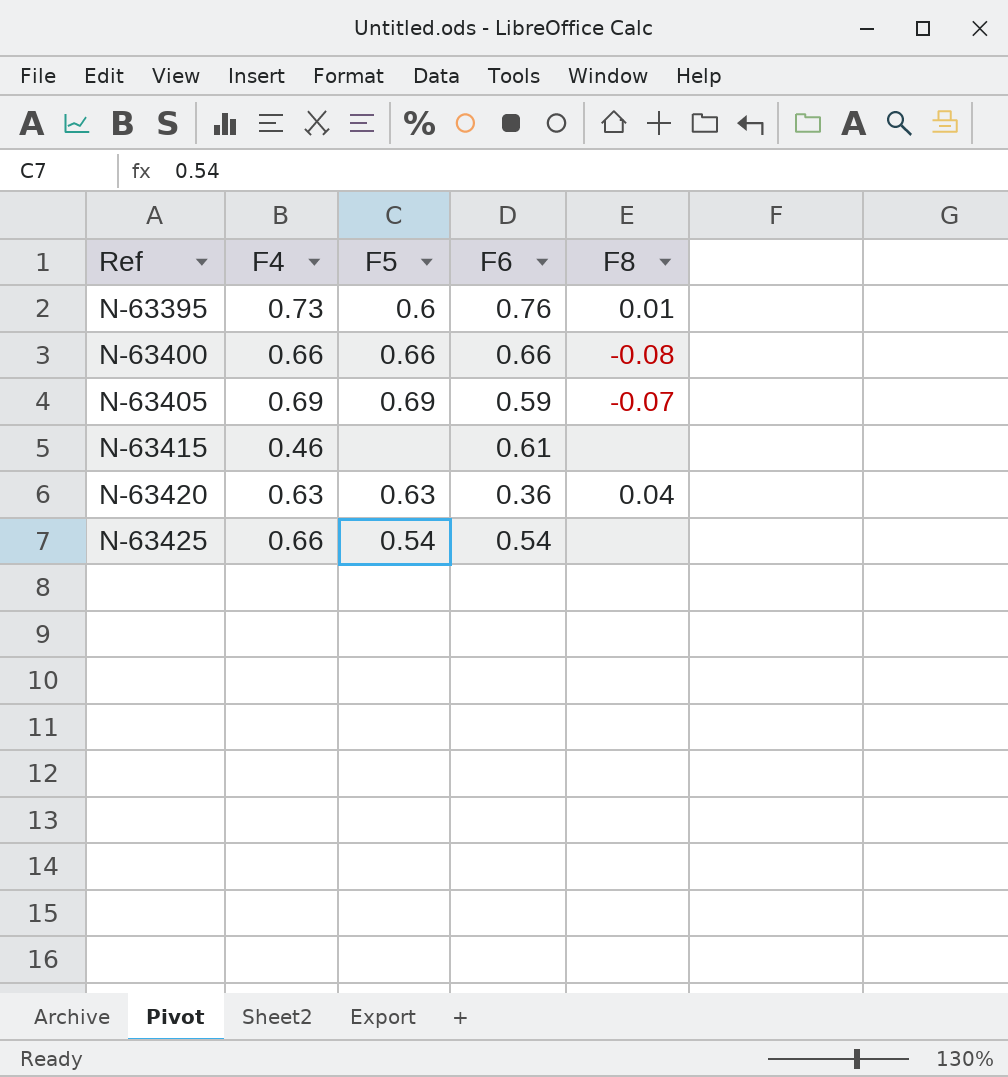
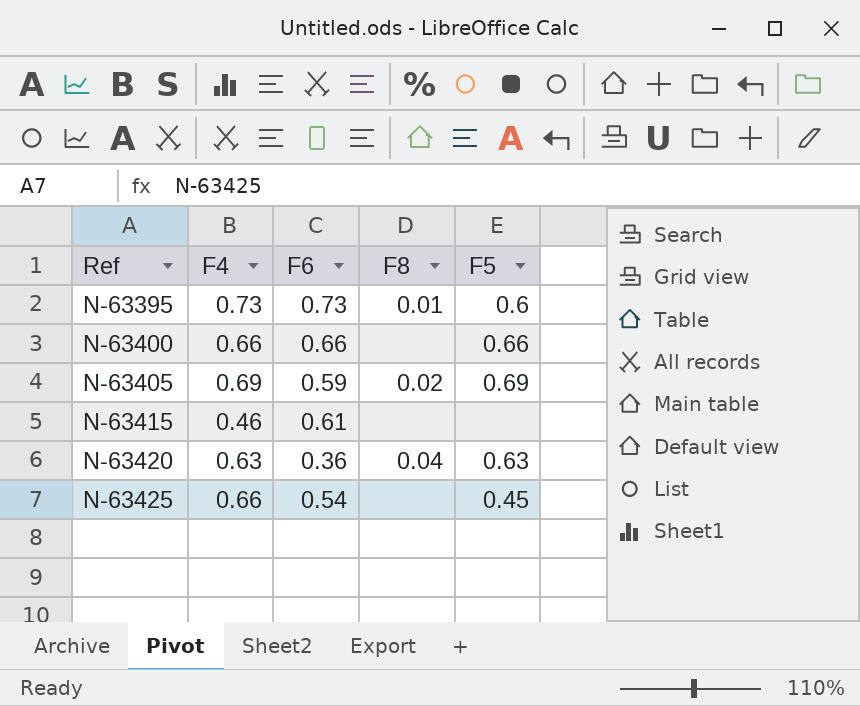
column F5 | position: 3 -> 5
N-63395 | F6: 0.76 -> 0.73
N-63400 | F8: -0.08 -> none
N-63405 | F8: -0.07 -> 0.02
N-63425 | F5: 0.54 -> 0.45

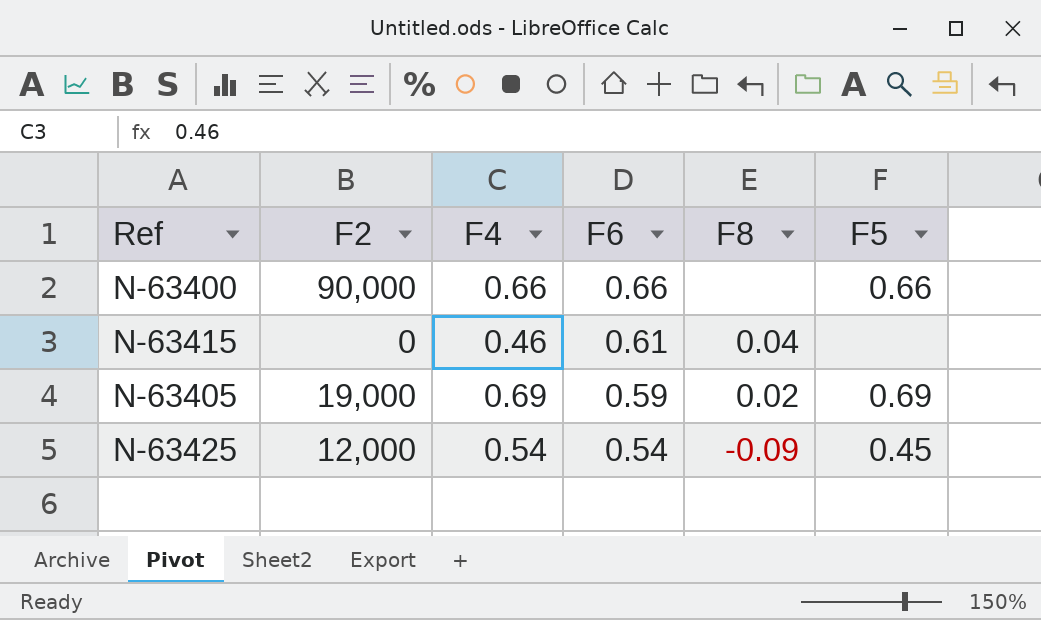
row order: Ref ascending -> F6 descending
column F2 | position: none -> 2
row N-63395: 0.73 | 0.73 | 0.01 | 0.6 -> none
row N-63420: 0.63 | 0.36 | 0.04 | 0.63 -> none
N-63415 | F8: none -> 0.04
N-63425 | F4: 0.66 -> 0.54
N-63425 | F8: none -> -0.09

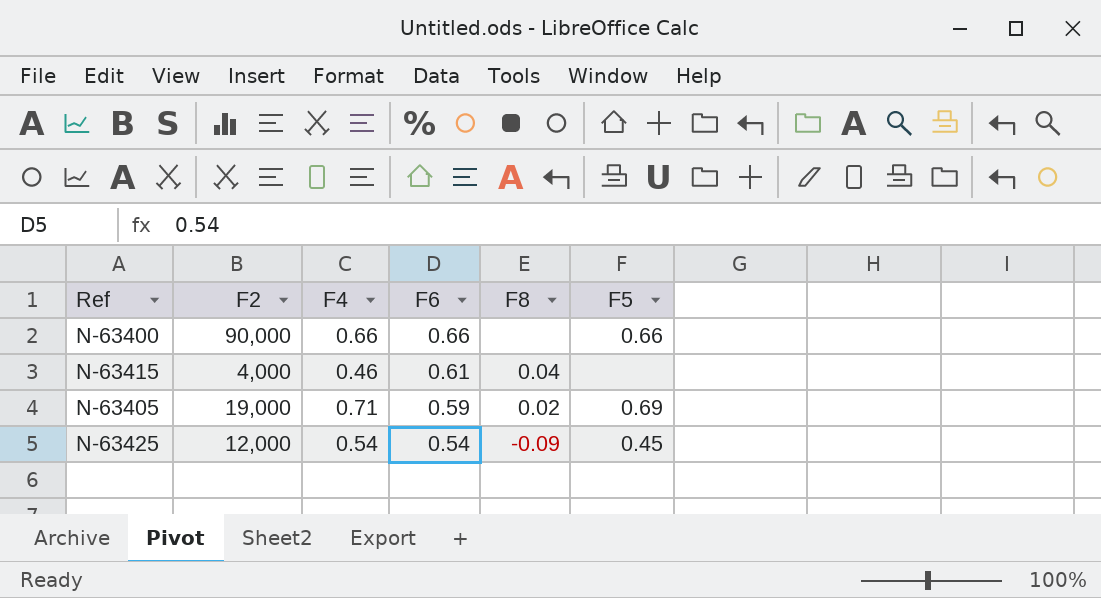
N-63415 | F2: 0 -> 4,000
N-63405 | F4: 0.69 -> 0.71

